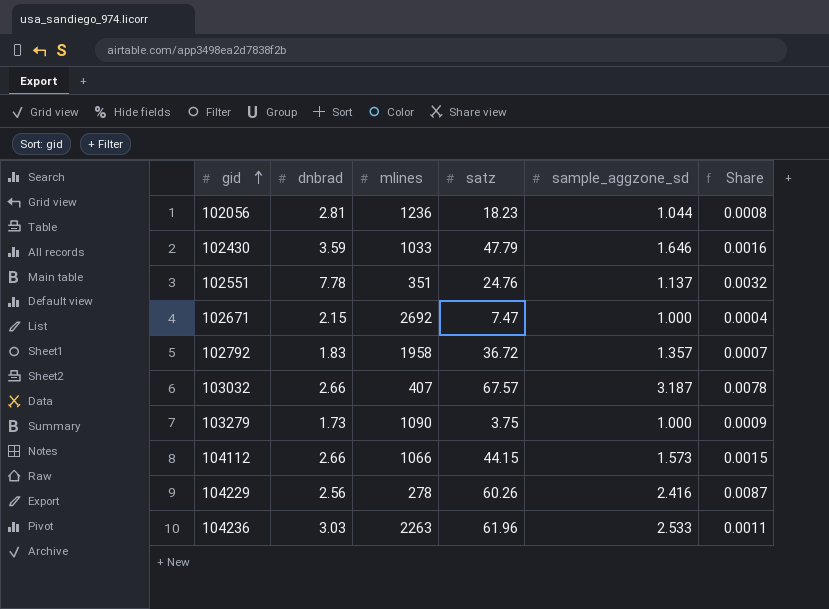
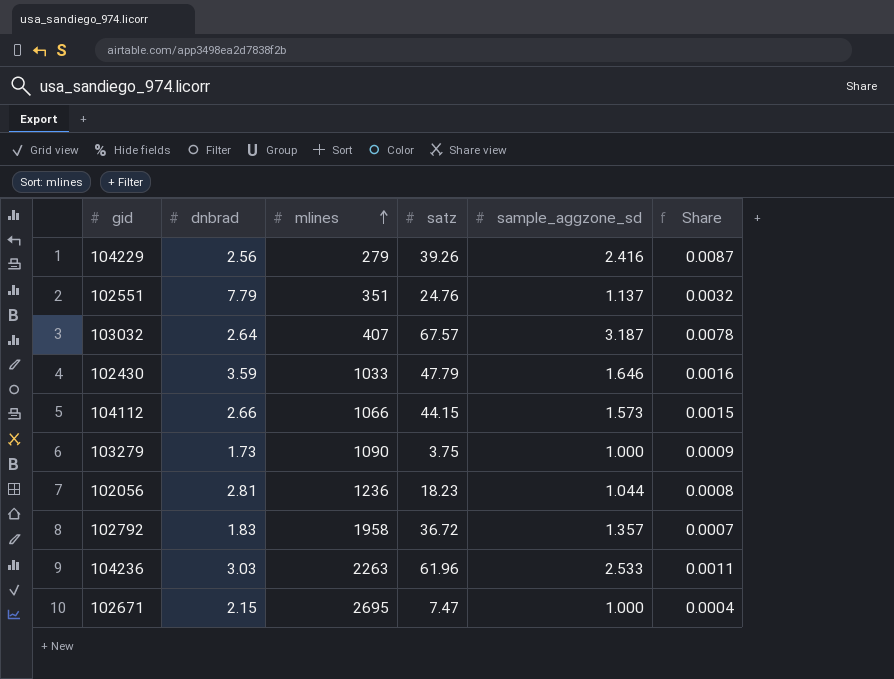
row order: gid ascending -> mlines ascending
104229 | mlines: 278 -> 279
104229 | satz: 60.26 -> 39.26
102551 | dnbrad: 7.78 -> 7.79
103032 | dnbrad: 2.66 -> 2.64
102671 | mlines: 2692 -> 2695

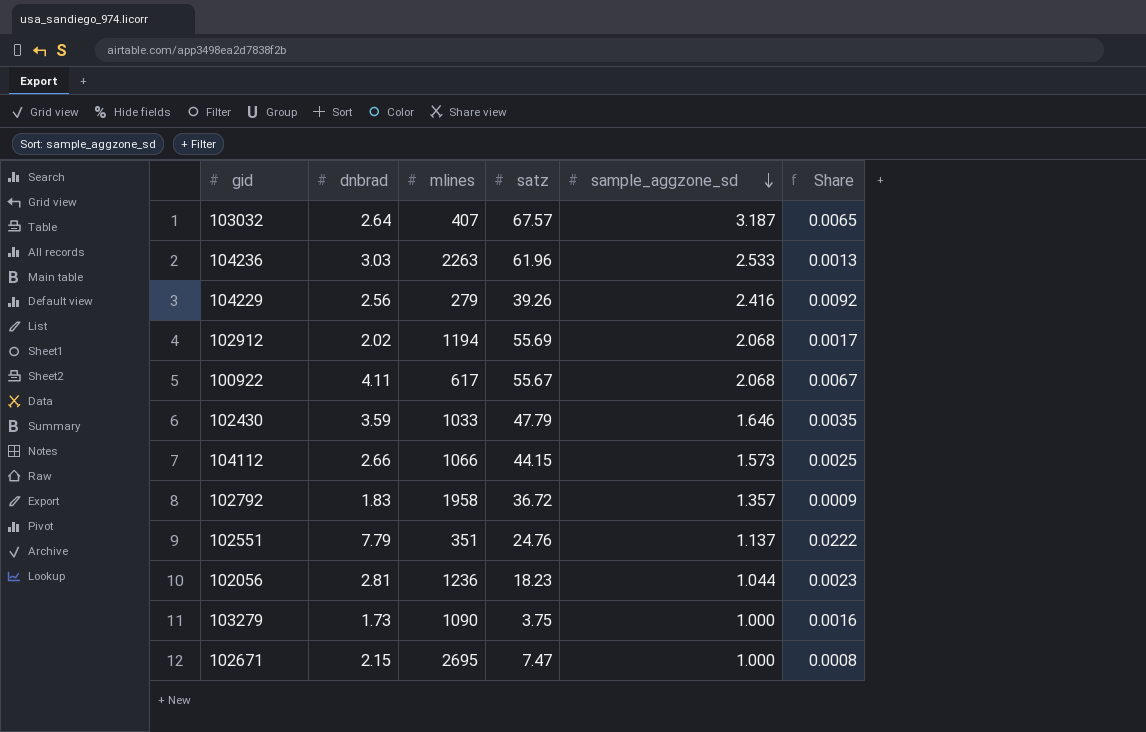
row order: mlines ascending -> sample_aggzone_sd descending
column Share | formula: [sample_aggzone_sd] / [mlines] -> [dnbrad] / [mlines]
row 102912: none -> 2.02 | 1194 | 55.69 | 2.068 | 0.0017
row 100922: none -> 4.11 | 617 | 55.67 | 2.068 | 0.0067

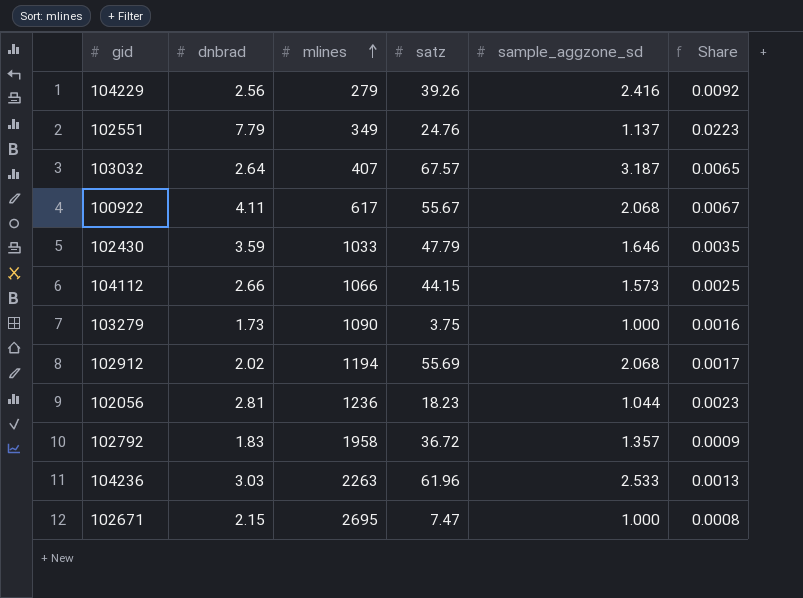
row order: sample_aggzone_sd descending -> mlines ascending
102551 | mlines: 351 -> 349
102551 | Share: 0.0222 -> 0.0223

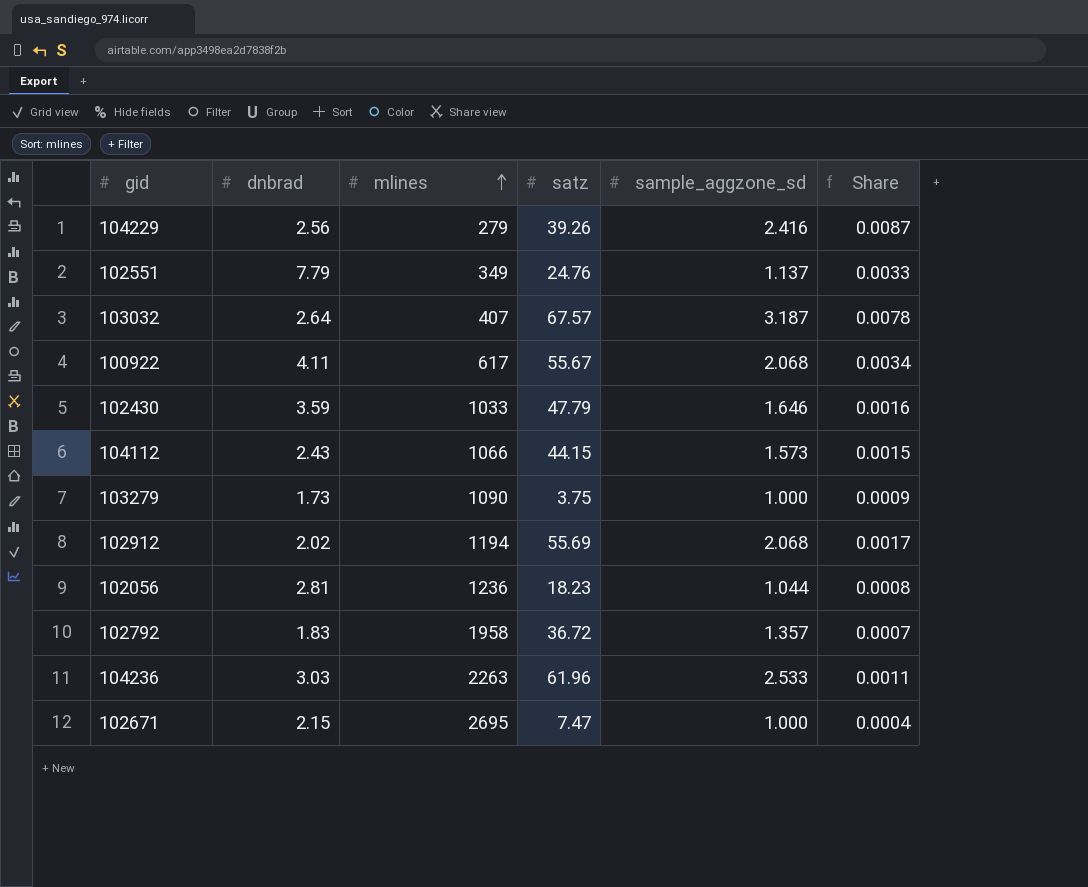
column Share | formula: [dnbrad] / [mlines] -> [sample_aggzone_sd] / [mlines]
104112 | dnbrad: 2.66 -> 2.43

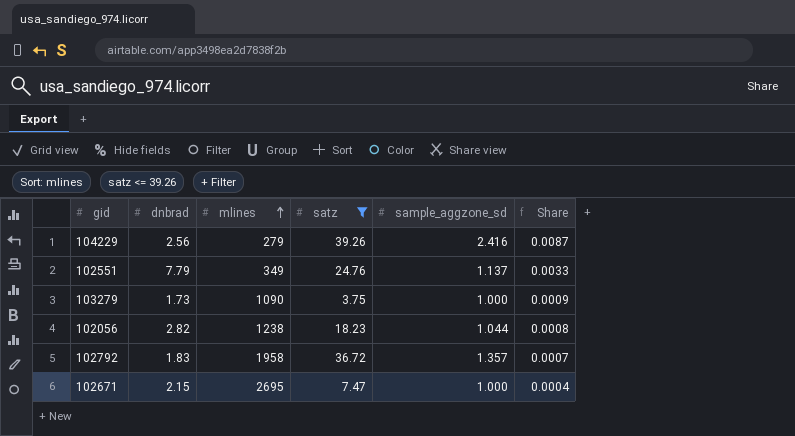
filter: none -> satz <= 39.26
102056 | dnbrad: 2.81 -> 2.82
102056 | mlines: 1236 -> 1238

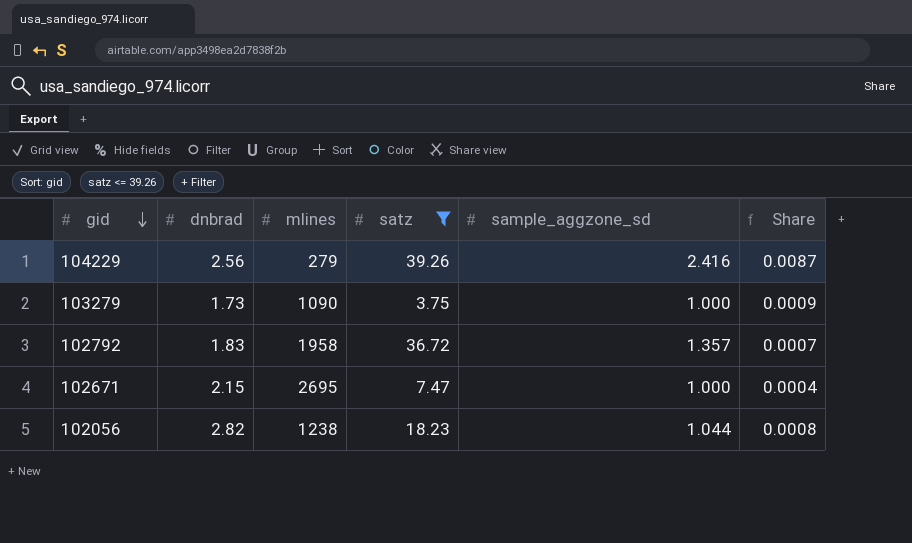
row order: mlines ascending -> gid descending
row 102551: 7.79 | 349 | 24.76 | 1.137 | 0.0033 -> none

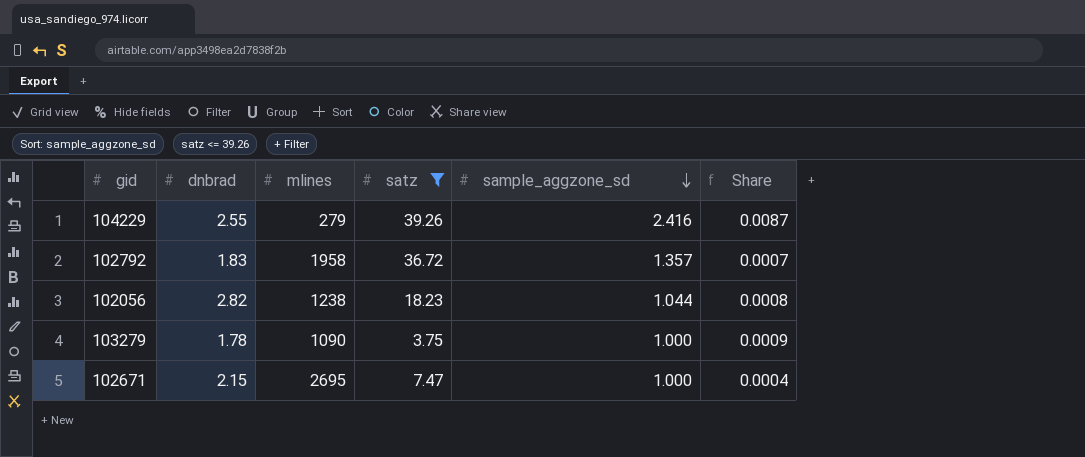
row order: gid descending -> sample_aggzone_sd descending
104229 | dnbrad: 2.56 -> 2.55
103279 | dnbrad: 1.73 -> 1.78

